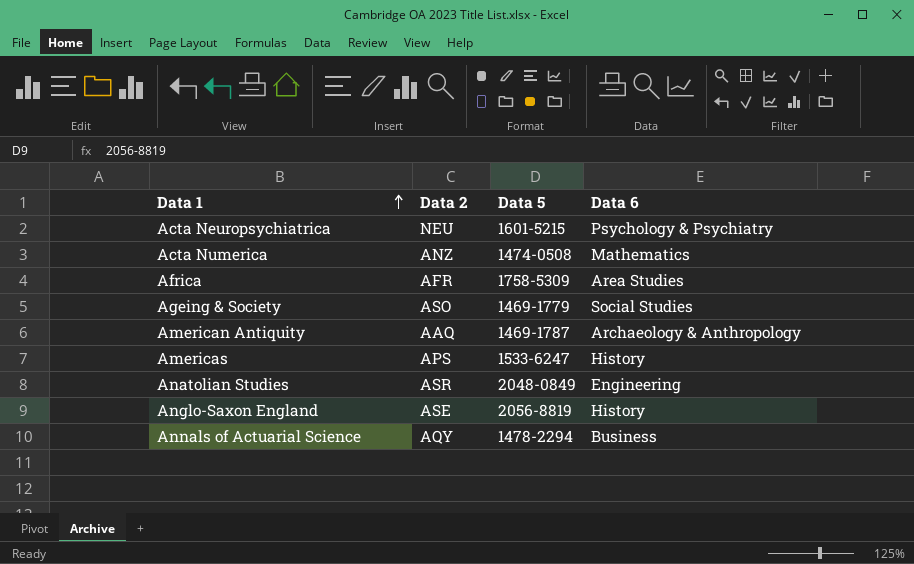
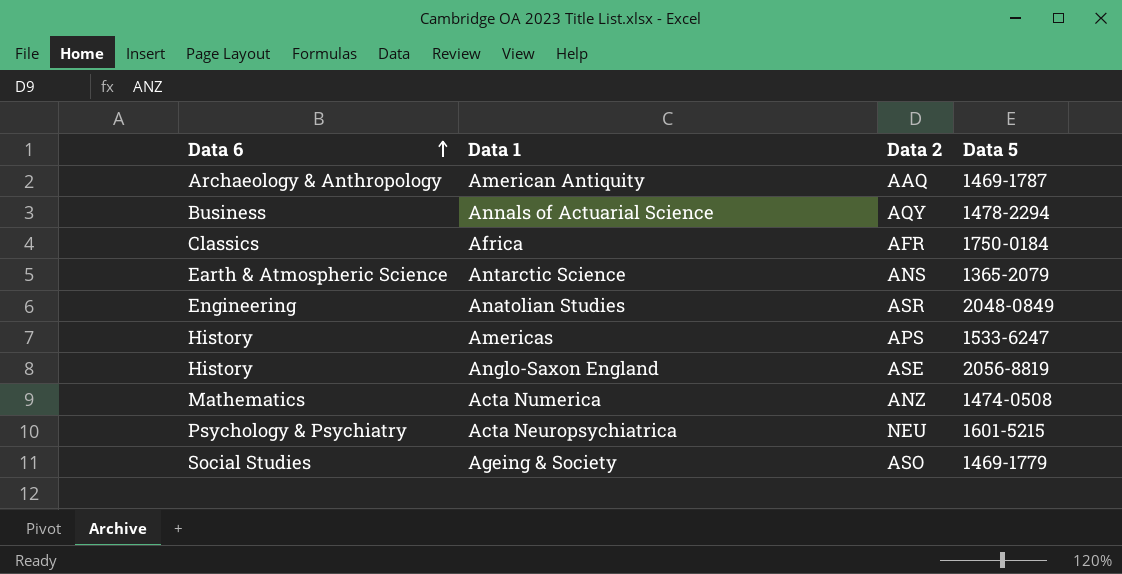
row order: Data 1 ascending -> Data 6 ascending
column Data 6 | position: 4 -> 1
Africa | Data 6: Area Studies -> Classics
Africa | Data 5: 1758-5309 -> 1750-0184
row Antarctic Science: none -> Earth & Atmospheric Science | ANS | 1365-2079

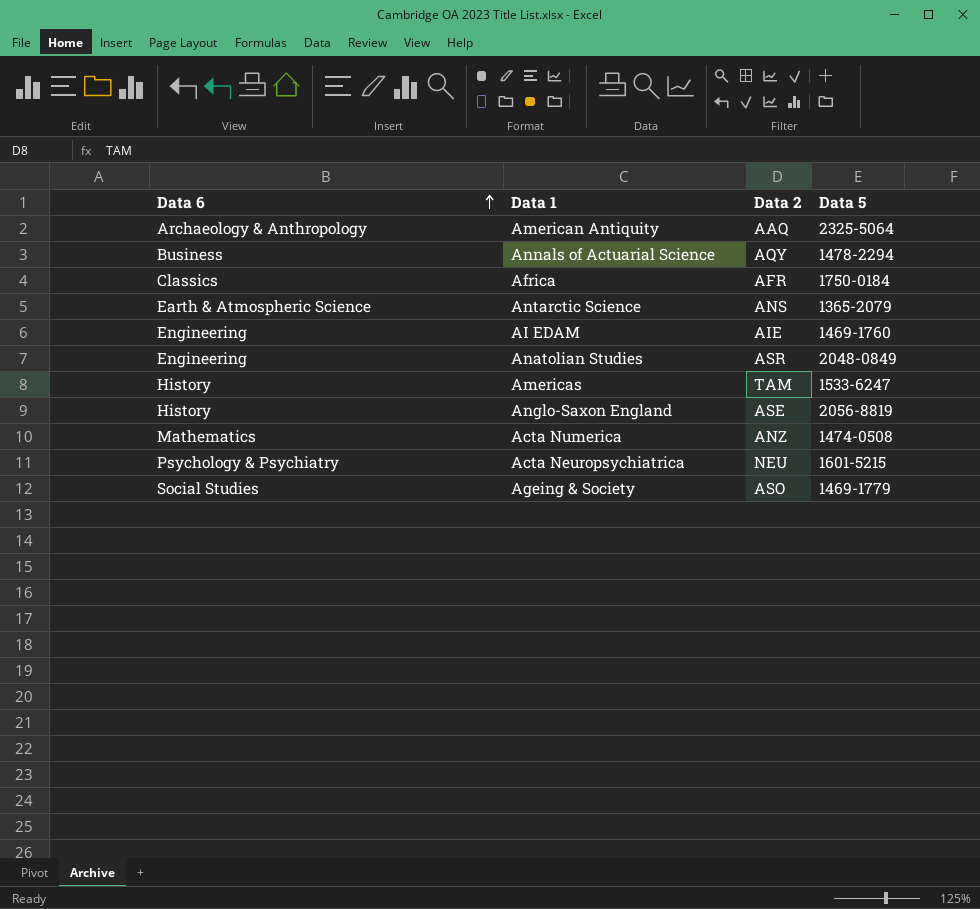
American Antiquity | Data 5: 1469-1787 -> 2325-5064
row AI EDAM: none -> Engineering | AIE | 1469-1760
Americas | Data 2: APS -> TAM

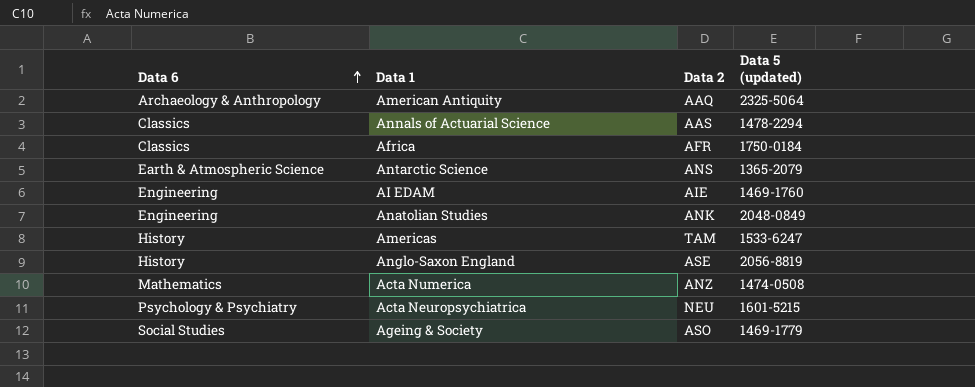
column name: Data 5 -> Data 5 (updated)
Annals of Actuarial Science | Data 6: Business -> Classics
Annals of Actuarial Science | Data 2: AQY -> AAS
Anatolian Studies | Data 2: ASR -> ANK

